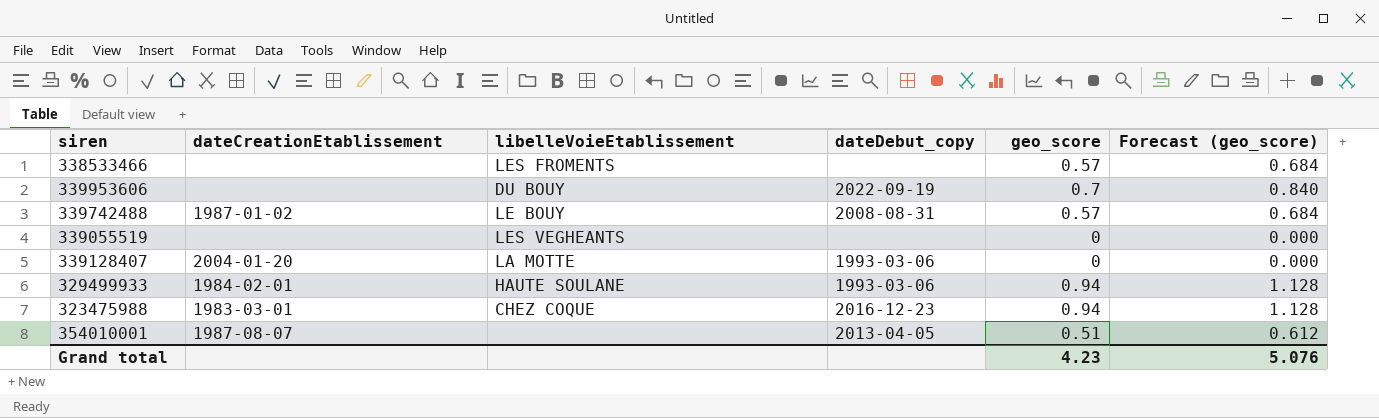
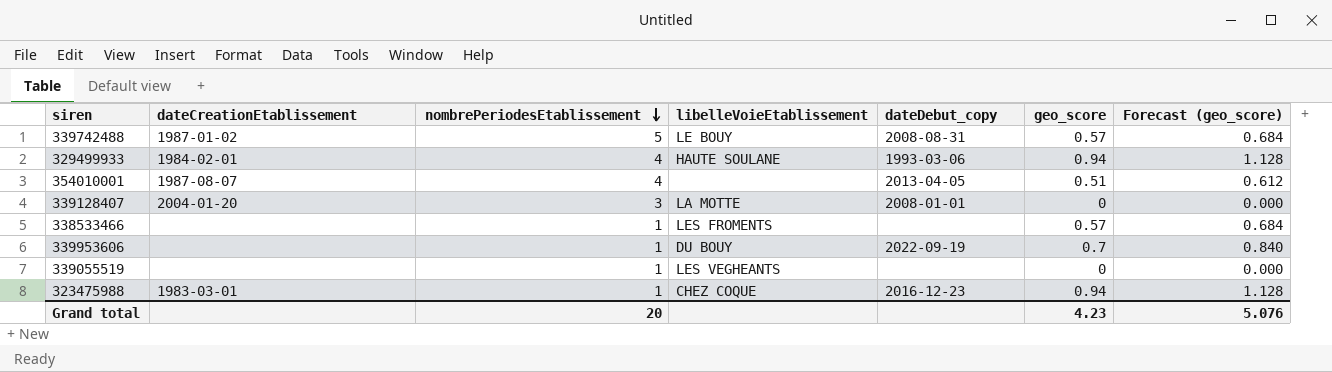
row order: none -> nombrePeriodesEtablissement descending
column nombrePeriodesEtablissement | position: none -> 3
339128407 | dateDebut_copy: 1993-03-06 -> 2008-01-01

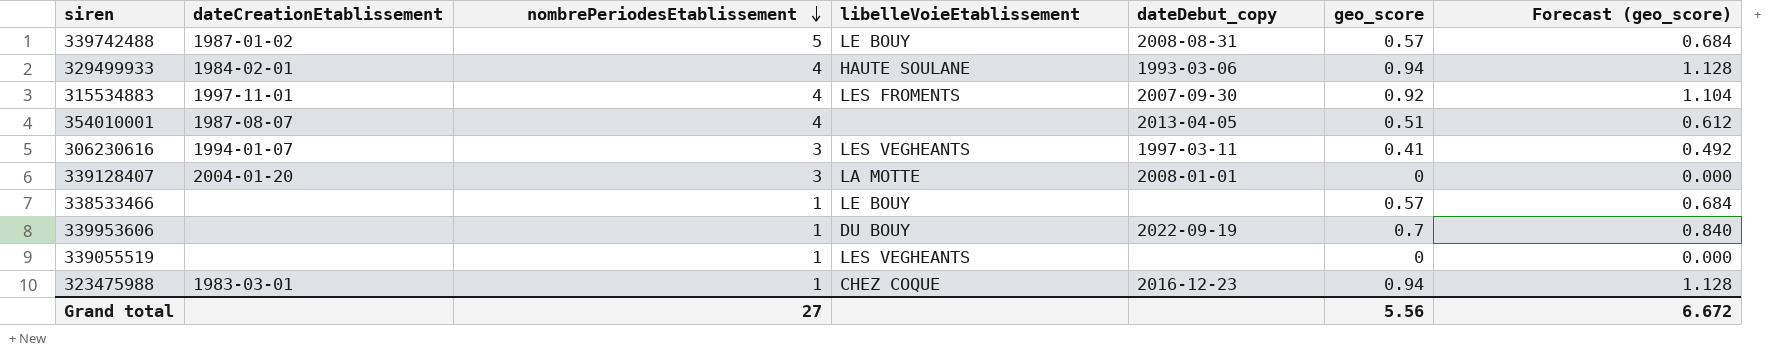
row 315534883: none -> 1997-11-01 | 4 | LES FROMENTS | 2007-09-30 | 0.92 | 1.104
row 306230616: none -> 1994-01-07 | 3 | LES VEGHEANTS | 1997-03-11 | 0.41 | 0.492
338533466 | libelleVoieEtablissement: LES FROMENTS -> LE BOUY
Grand total | nombrePeriodesEtablissement: 20 -> 27
Grand total | geo_score: 4.23 -> 5.56
Grand total | Forecast (geo_score): 5.076 -> 6.672

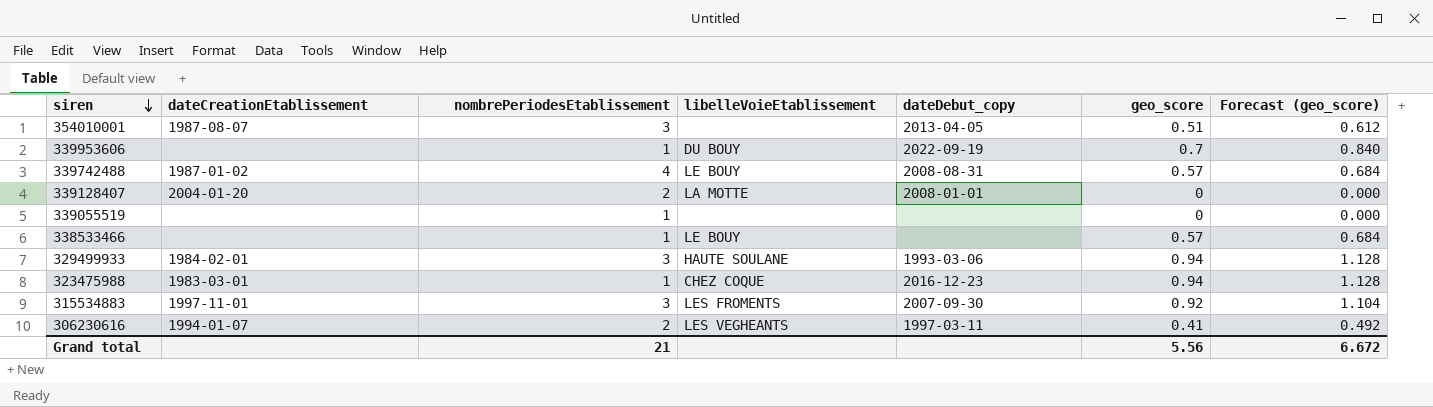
row order: nombrePeriodesEtablissement descending -> siren descending
354010001 | nombrePeriodesEtablissement: 4 -> 3
339742488 | nombrePeriodesEtablissement: 5 -> 4
339128407 | nombrePeriodesEtablissement: 3 -> 2
339055519 | libelleVoieEtablissement: LES VEGHEANTS -> none
329499933 | nombrePeriodesEtablissement: 4 -> 3
315534883 | nombrePeriodesEtablissement: 4 -> 3
306230616 | nombrePeriodesEtablissement: 3 -> 2
Grand total | nombrePeriodesEtablissement: 27 -> 21

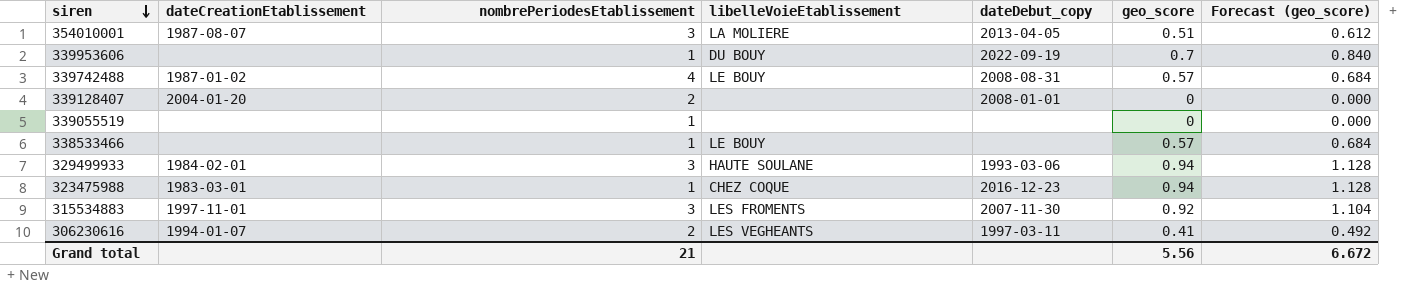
354010001 | libelleVoieEtablissement: none -> LA MOLIERE
339128407 | libelleVoieEtablissement: LA MOTTE -> none
315534883 | dateDebut_copy: 2007-09-30 -> 2007-11-30

